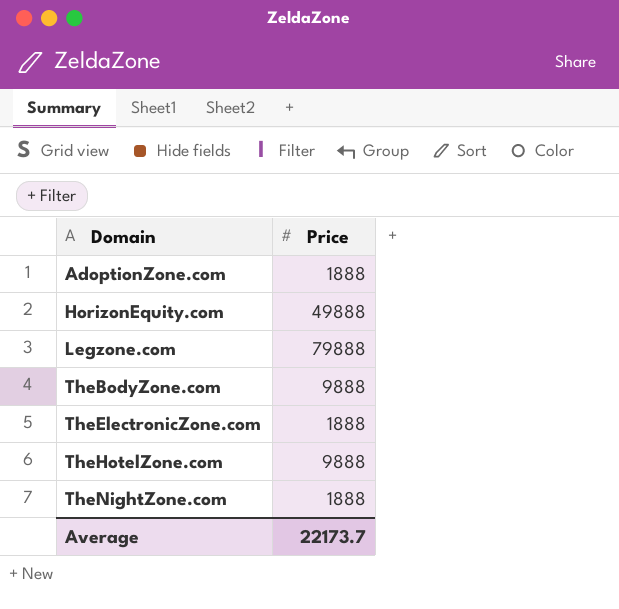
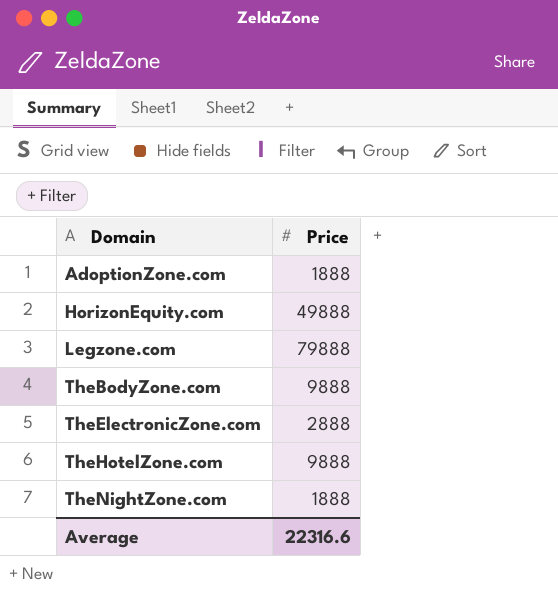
TheElectronicZone.com | Price: 1888 -> 2888
Average | Price: 22173.7 -> 22316.6

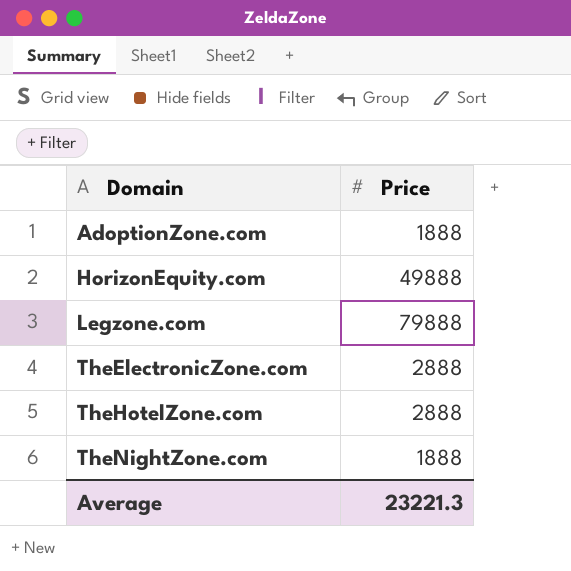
row TheBodyZone.com: 9888 -> none
TheHotelZone.com | Price: 9888 -> 2888
Average | Price: 22316.6 -> 23221.3

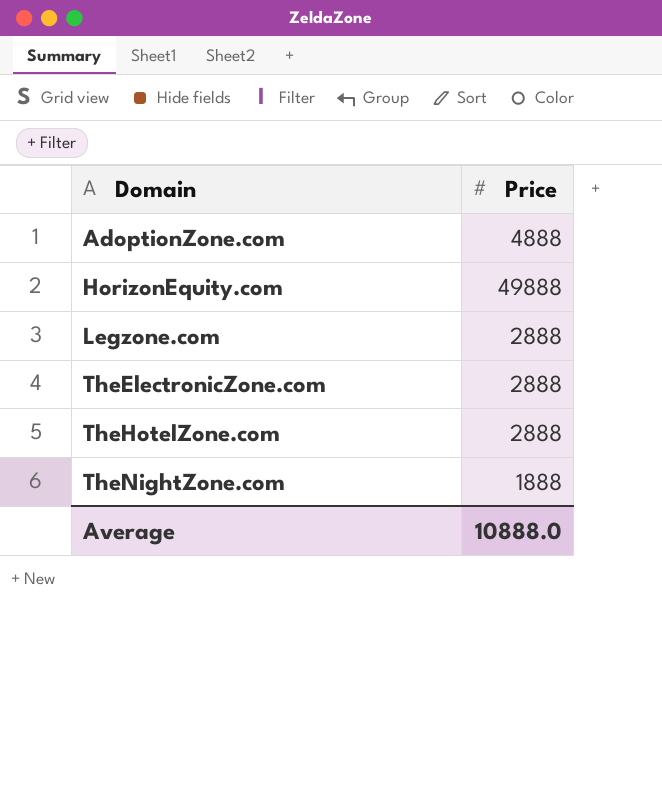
AdoptionZone.com | Price: 1888 -> 4888
Legzone.com | Price: 79888 -> 2888
Average | Price: 23221.3 -> 10888.0

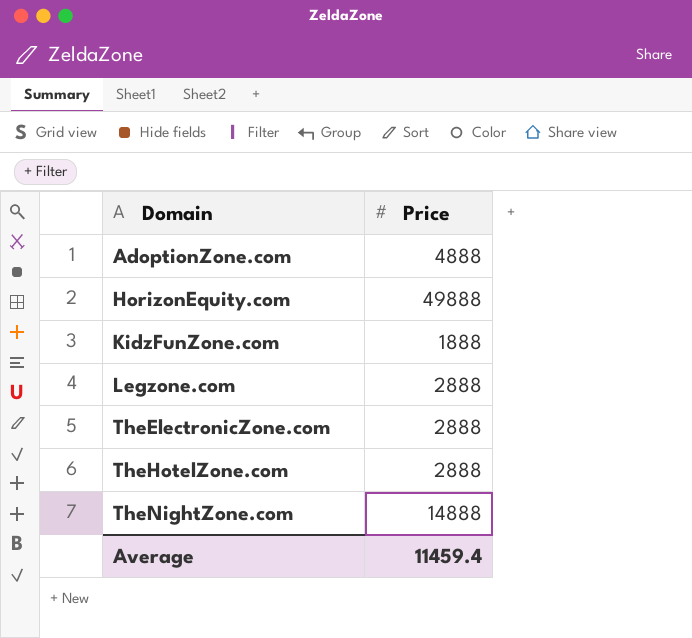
row KidzFunZone.com: none -> 1888
TheNightZone.com | Price: 1888 -> 14888
Average | Price: 10888.0 -> 11459.4

